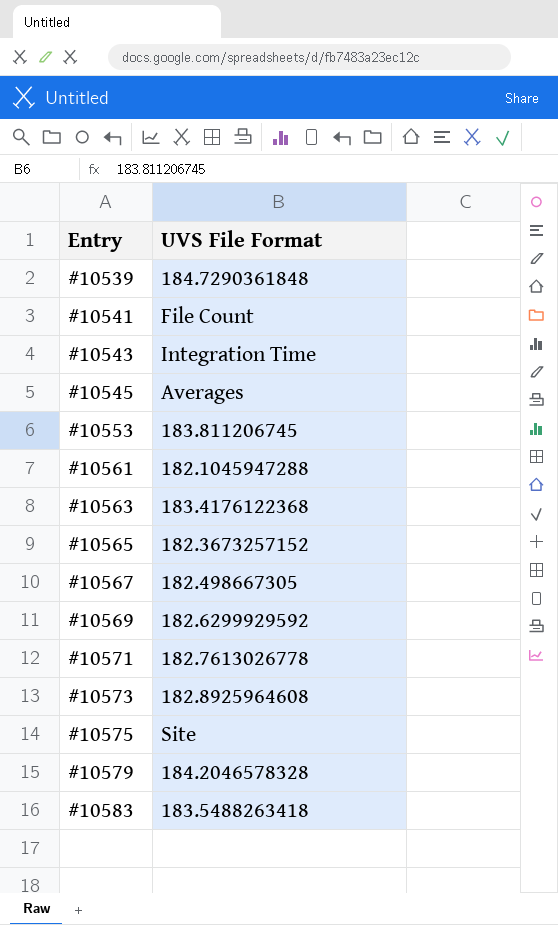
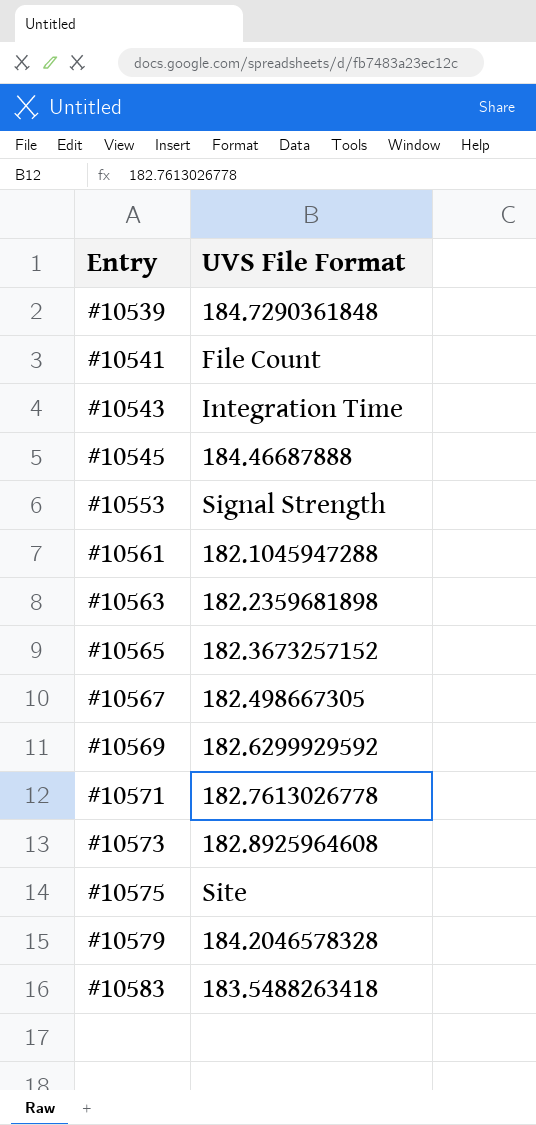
#10545 | UVS File Format: Averages -> 184.46687888
#10553 | UVS File Format: 183.811206745 -> Signal Strength
#10563 | UVS File Format: 183.4176122368 -> 182.2359681898

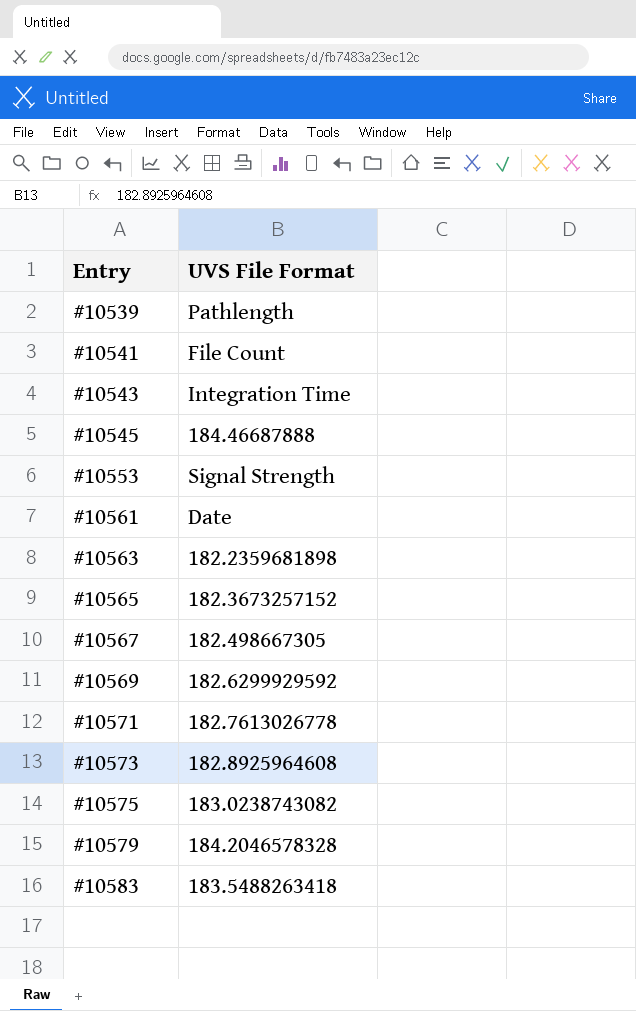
#10539 | UVS File Format: 184.7290361848 -> Pathlength
#10561 | UVS File Format: 182.1045947288 -> Date
#10575 | UVS File Format: Site -> 183.0238743082

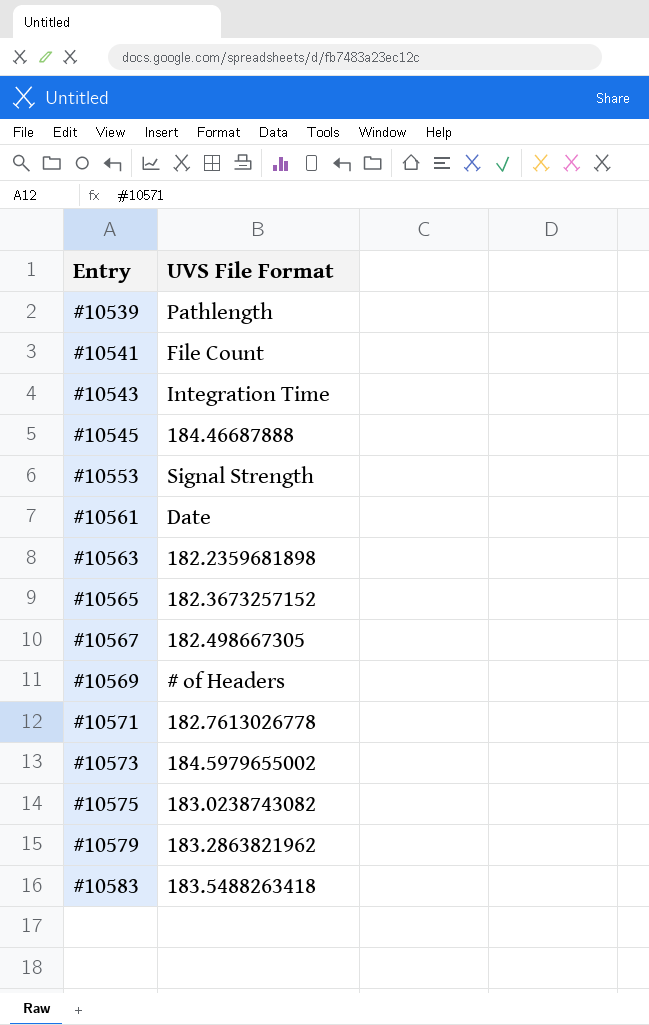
#10569 | UVS File Format: 182.6299929592 -> # of Headers
#10573 | UVS File Format: 182.8925964608 -> 184.5979655002
#10579 | UVS File Format: 184.2046578328 -> 183.2863821962

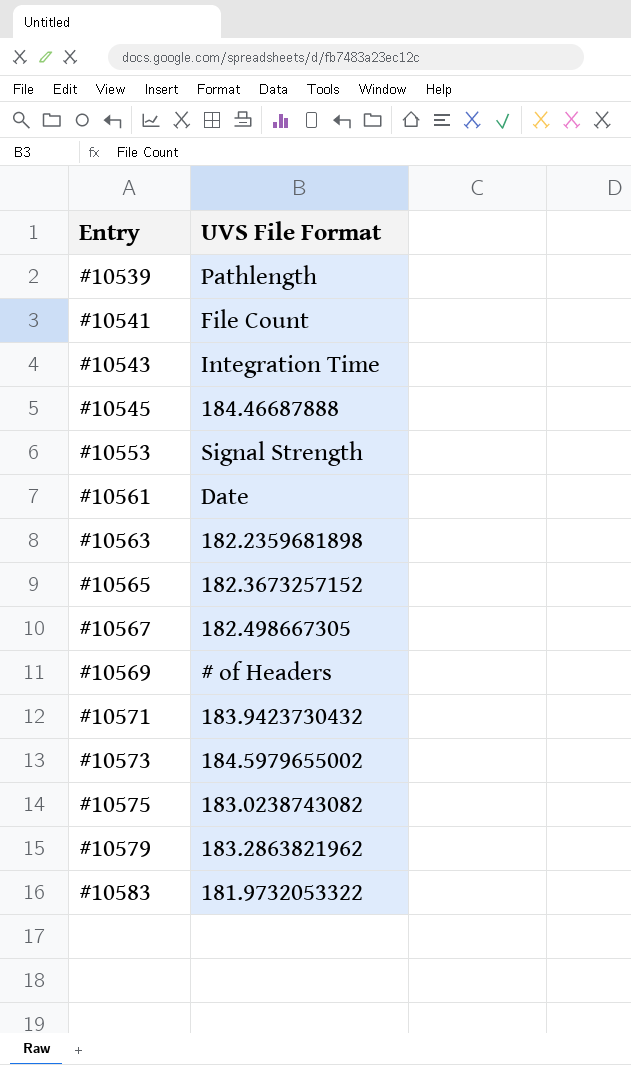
#10571 | UVS File Format: 182.7613026778 -> 183.9423730432
#10583 | UVS File Format: 183.5488263418 -> 181.9732053322

